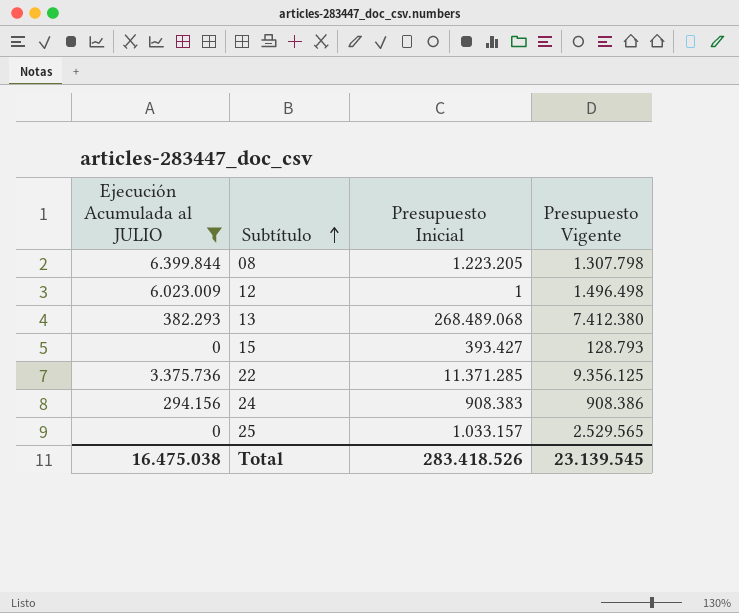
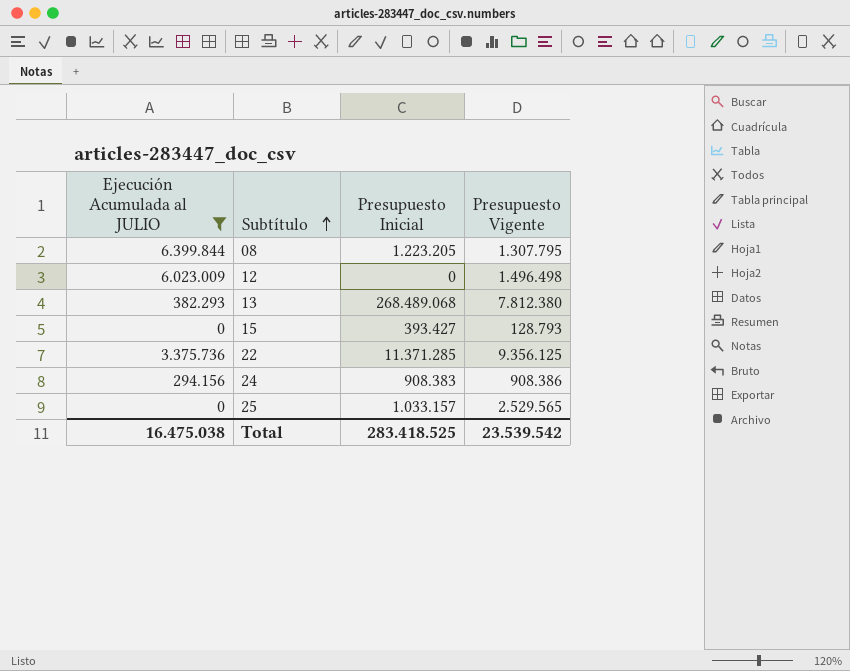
08 | Presupuesto Vigente: 1.307.798 -> 1.307.795
12 | Presupuesto Inicial: 1 -> 0
13 | Presupuesto Vigente: 7.412.380 -> 7.812.380
Total | Presupuesto Inicial: 283.418.526 -> 283.418.525
Total | Presupuesto Vigente: 23.139.545 -> 23.539.542

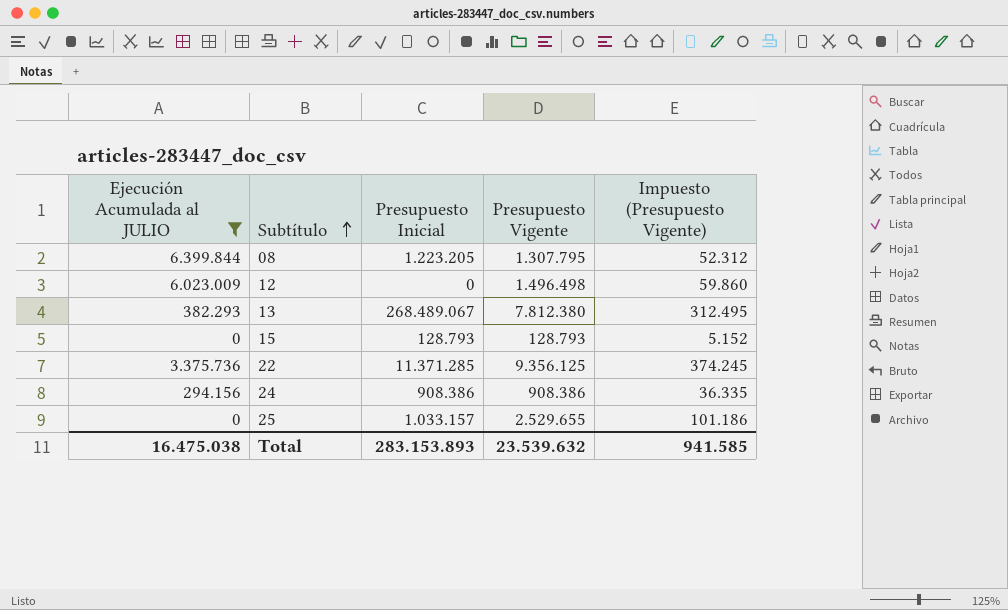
column Impuesto (Presupuesto Vigente) | formula: none -> [Presupuesto Vigente] * 0,04
13 | Presupuesto Inicial: 268.489.068 -> 268.489.067
15 | Presupuesto Inicial: 393.427 -> 128.793
24 | Presupuesto Inicial: 908.383 -> 908.386
25 | Presupuesto Vigente: 2.529.565 -> 2.529.655
Total | Presupuesto Inicial: 283.418.525 -> 283.153.893
Total | Presupuesto Vigente: 23.539.542 -> 23.539.632

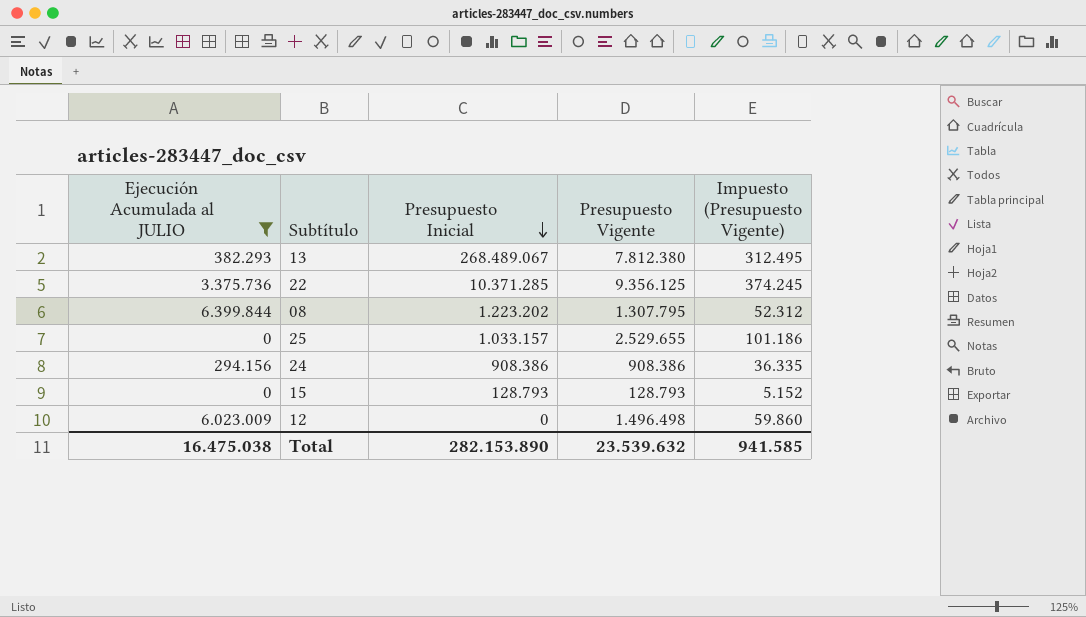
row order: Subtítulo ascending -> Presupuesto Inicial descending
22 | Presupuesto Inicial: 11.371.285 -> 10.371.285
08 | Presupuesto Inicial: 1.223.205 -> 1.223.202
Total | Presupuesto Inicial: 283.153.893 -> 282.153.890

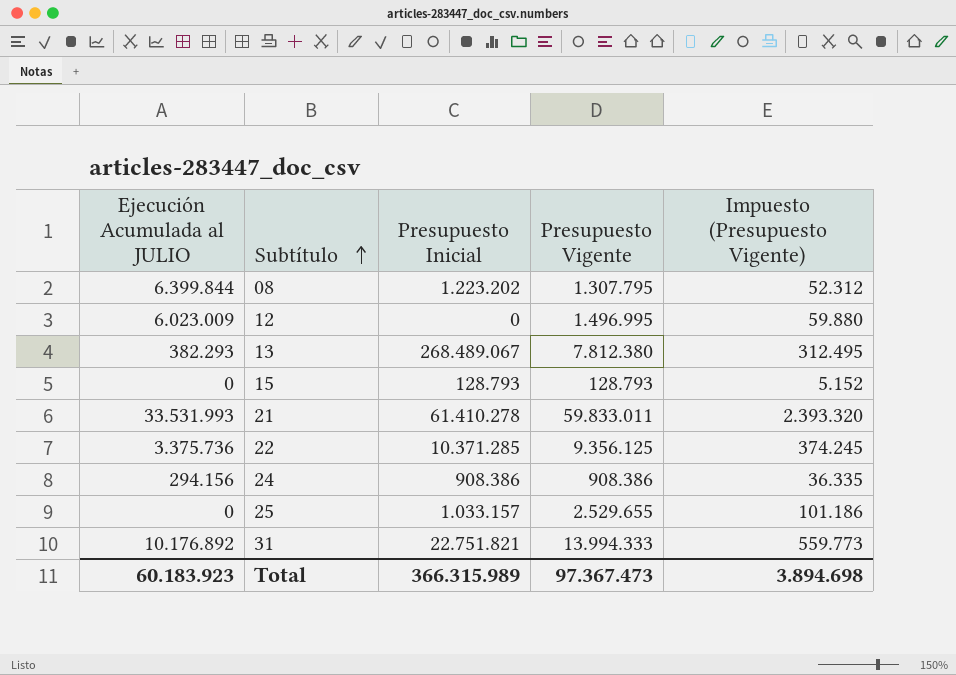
filter: Ejecución Acumulada al JULIO <= 6.399.844 -> none
row order: Presupuesto Inicial descending -> Subtítulo ascending
12 | Presupuesto Vigente: 1.496.498 -> 1.496.995
12 | Impuesto (Presupuesto Vigente): 59.860 -> 59.880
Total | Ejecución Acumulada al JULIO: 16.475.038 -> 60.183.923
Total | Presupuesto Inicial: 282.153.890 -> 366.315.989
Total | Presupuesto Vigente: 23.539.632 -> 97.367.473
Total | Impuesto (Presupuesto Vigente): 941.585 -> 3.894.698

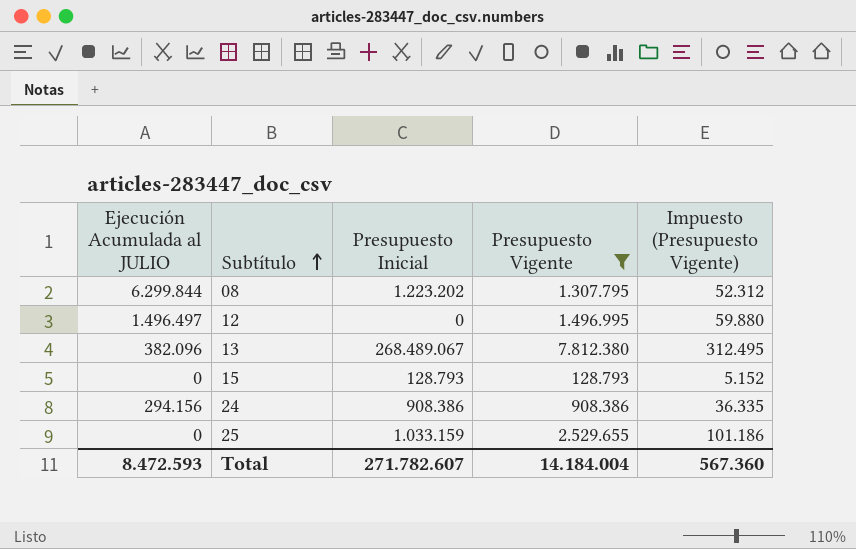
filter: none -> Presupuesto Vigente <= 7.812.380
08 | Ejecución Acumulada al JULIO: 6.399.844 -> 6.299.844
12 | Ejecución Acumulada al JULIO: 6.023.009 -> 1.496.497
13 | Ejecución Acumulada al JULIO: 382.293 -> 382.096
25 | Presupuesto Inicial: 1.033.157 -> 1.033.159
Total | Ejecución Acumulada al JULIO: 60.183.923 -> 8.472.593
Total | Presupuesto Inicial: 366.315.989 -> 271.782.607
Total | Presupuesto Vigente: 97.367.473 -> 14.184.004
Total | Impuesto (Presupuesto Vigente): 3.894.698 -> 567.360

